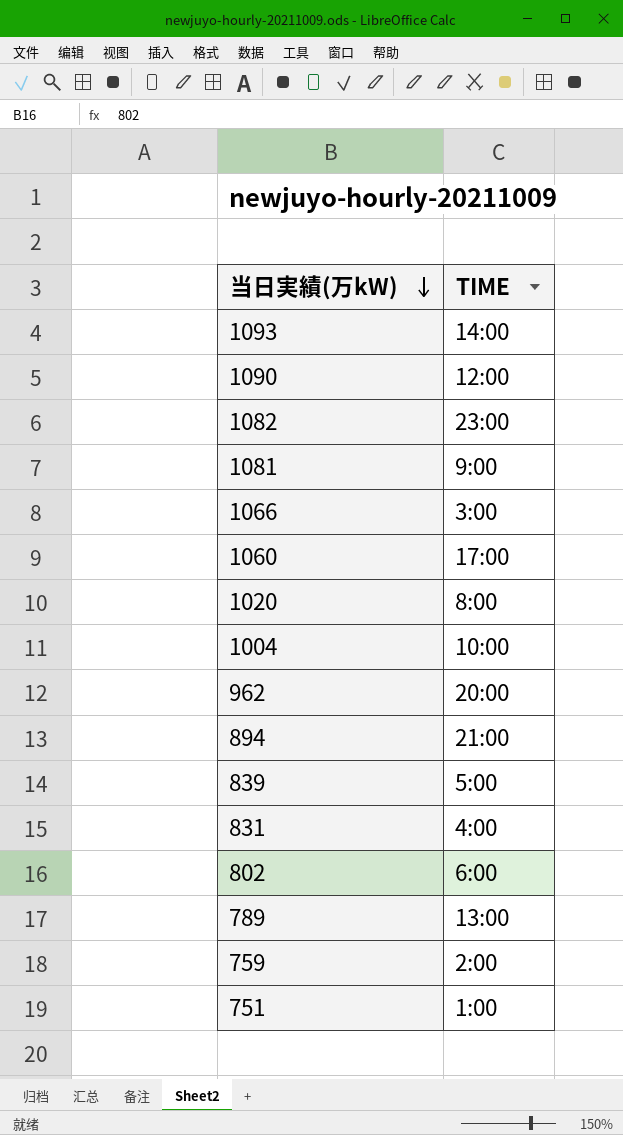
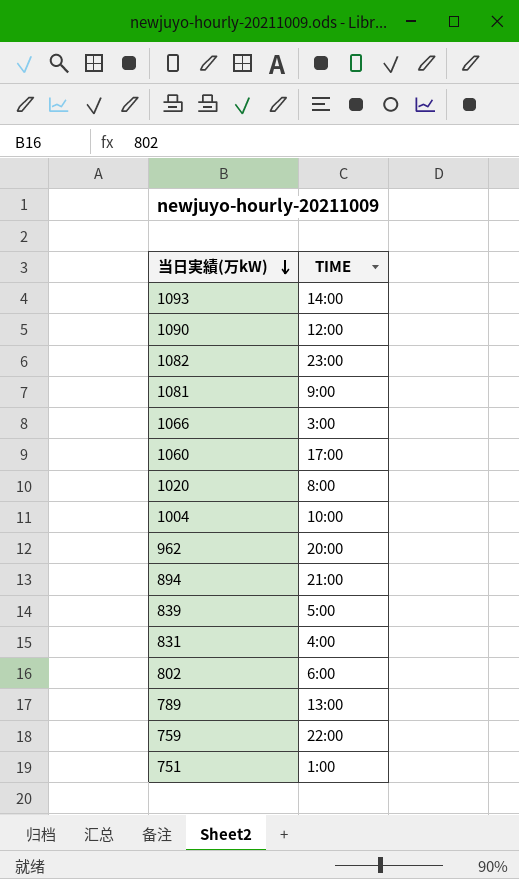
759 | TIME: 2:00 -> 22:00

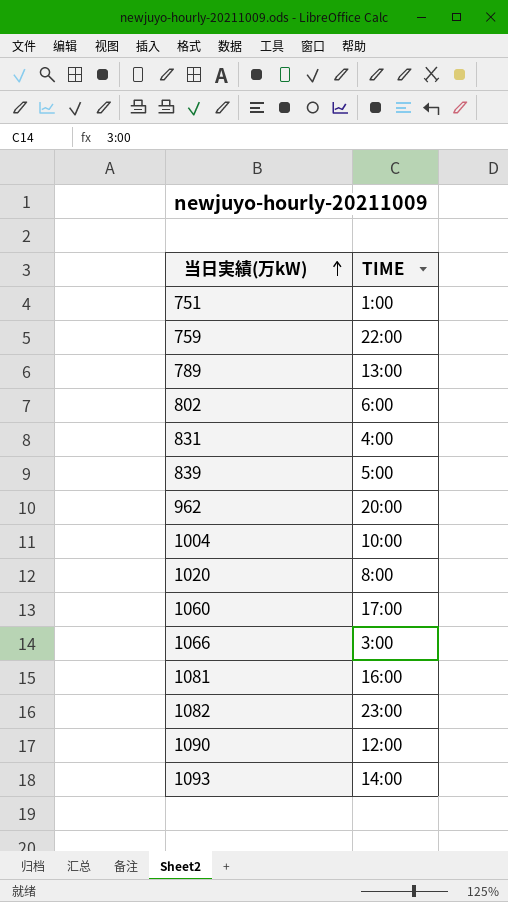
row order: 当日実績(万kW) descending -> 当日実績(万kW) ascending
row 894: 21:00 -> none
1081 | TIME: 9:00 -> 16:00

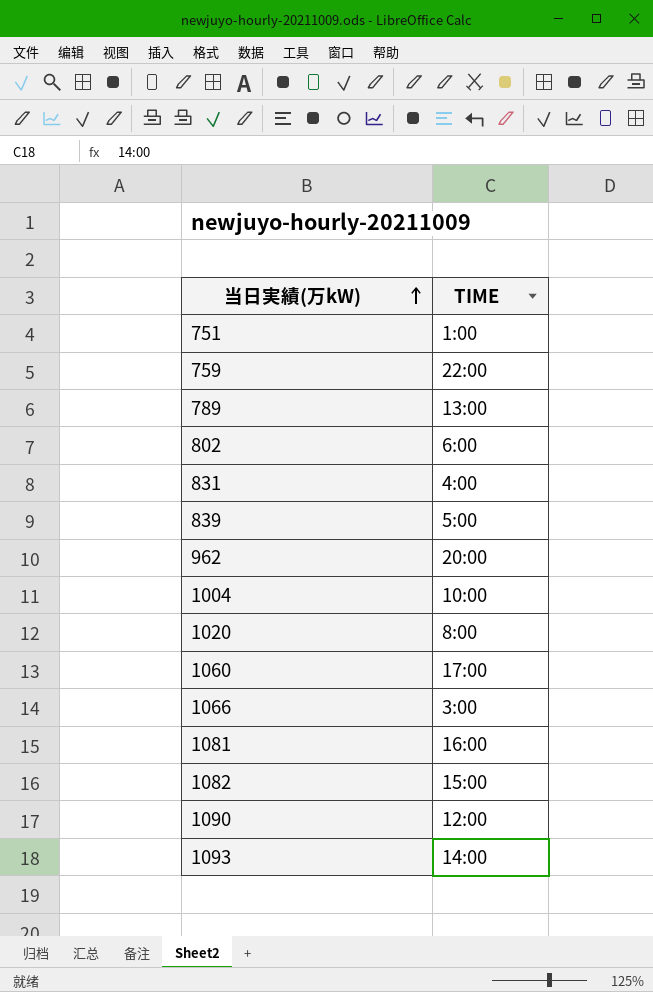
1082 | TIME: 23:00 -> 15:00

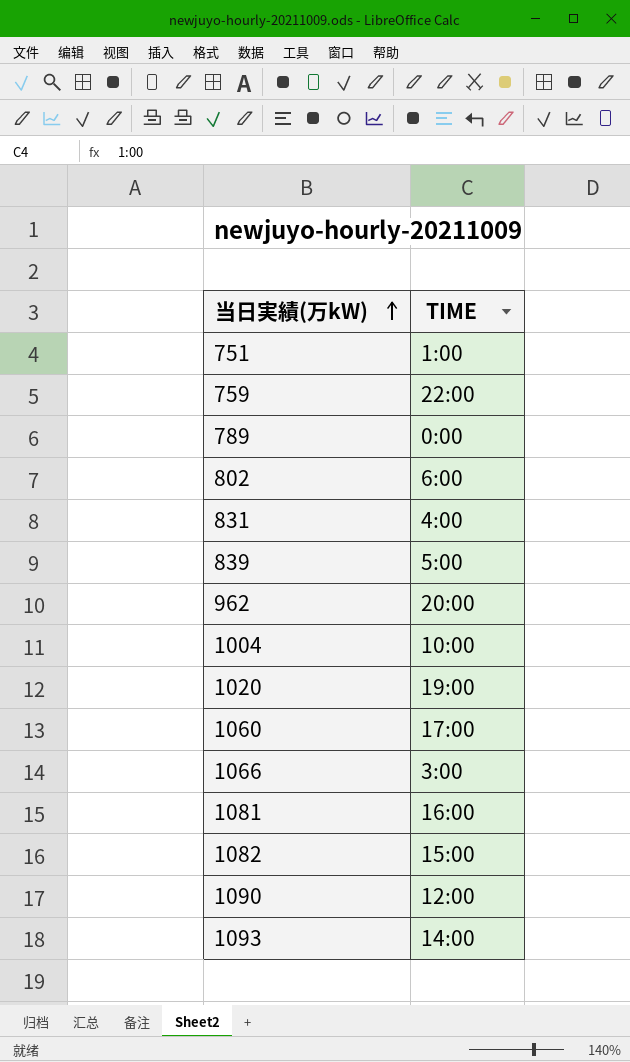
789 | TIME: 13:00 -> 0:00
1020 | TIME: 8:00 -> 19:00

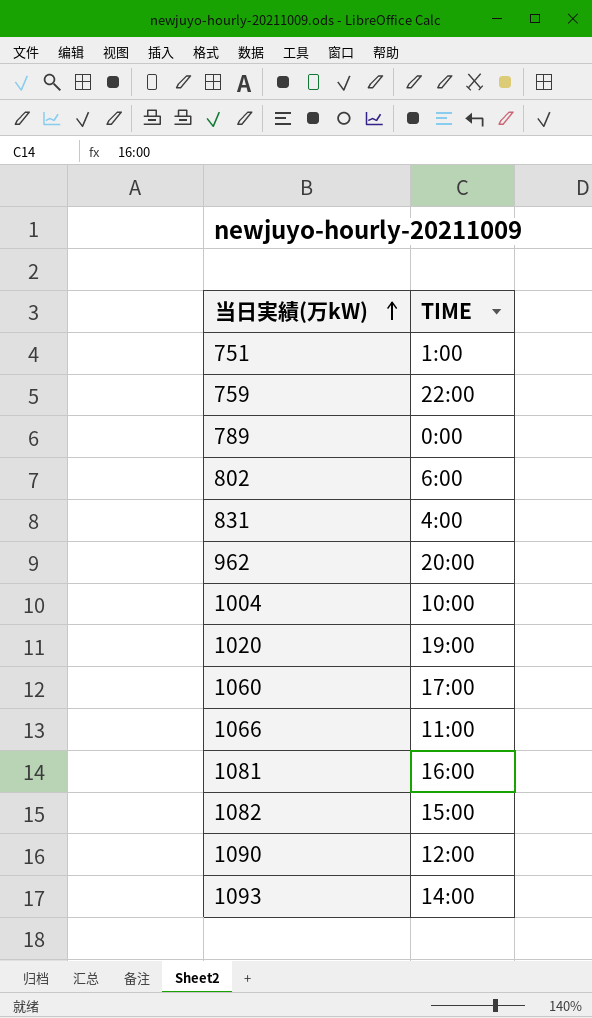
row 839: 5:00 -> none
1066 | TIME: 3:00 -> 11:00

